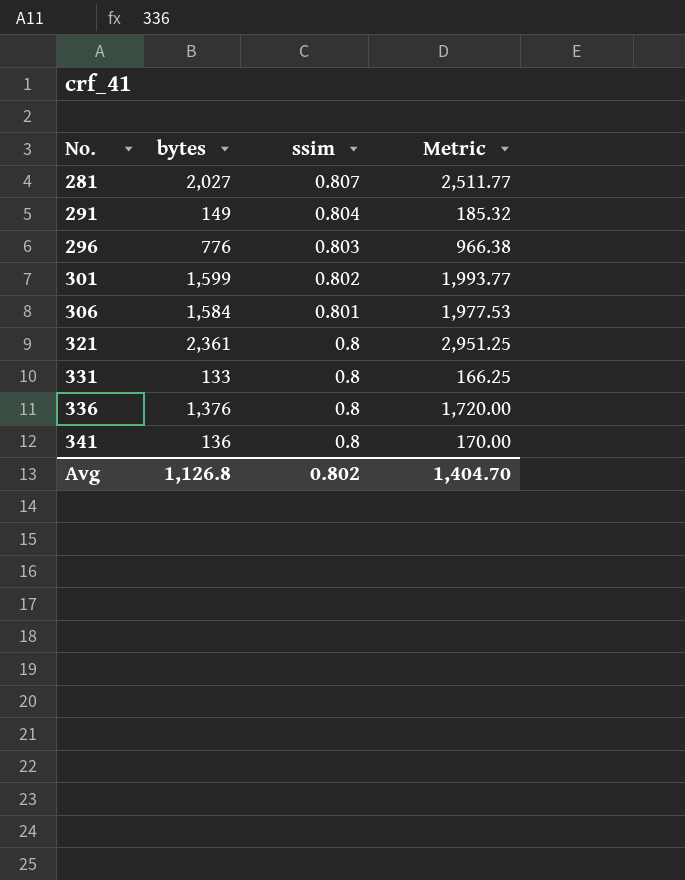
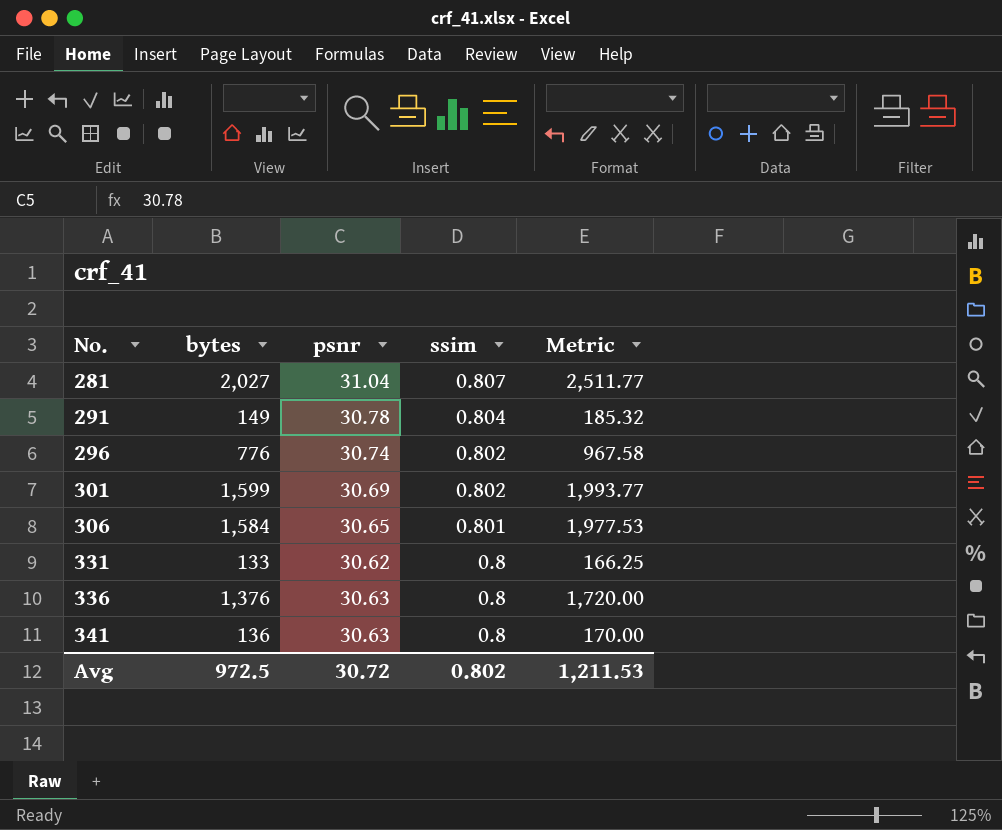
column psnr | position: none -> 3
row 321: 2,361 | 0.8 | 2,951.25 -> none
296 | ssim: 0.803 -> 0.802
296 | Metric: 966.38 -> 967.58
Avg | bytes: 1,126.8 -> 972.5
Avg | Metric: 1,404.70 -> 1,211.53

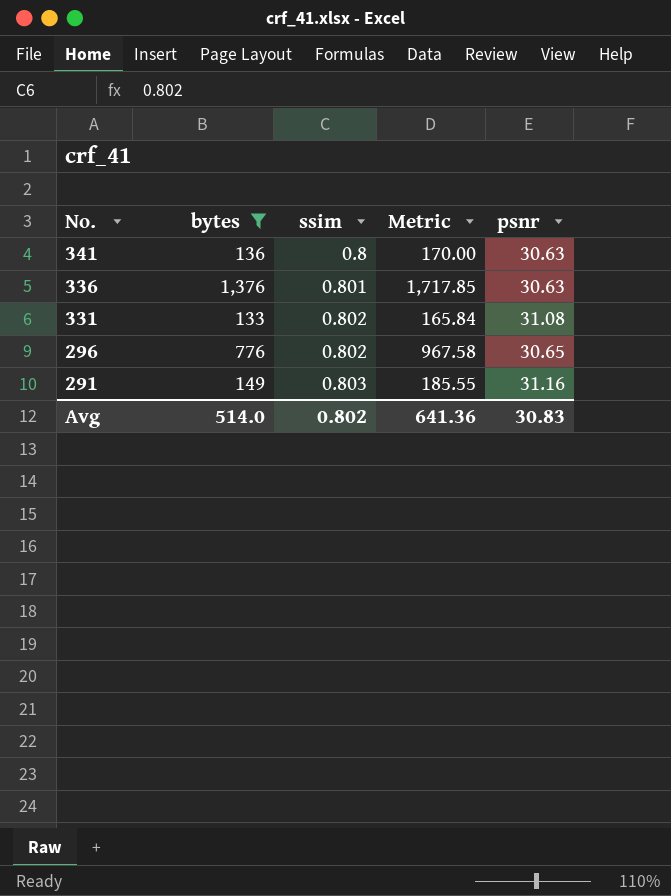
filter: none -> bytes <= 1,376
row order: No. ascending -> No. descending
column psnr | position: 3 -> 5
336 | ssim: 0.8 -> 0.801
336 | Metric: 1,720.00 -> 1,717.85
331 | ssim: 0.8 -> 0.802
331 | Metric: 166.25 -> 165.84
331 | psnr: 30.62 -> 31.08
296 | psnr: 30.74 -> 30.65
291 | ssim: 0.804 -> 0.803
291 | Metric: 185.32 -> 185.55
291 | psnr: 30.78 -> 31.16
Avg | bytes: 972.5 -> 514.0
Avg | Metric: 1,211.53 -> 641.36
Avg | psnr: 30.72 -> 30.83

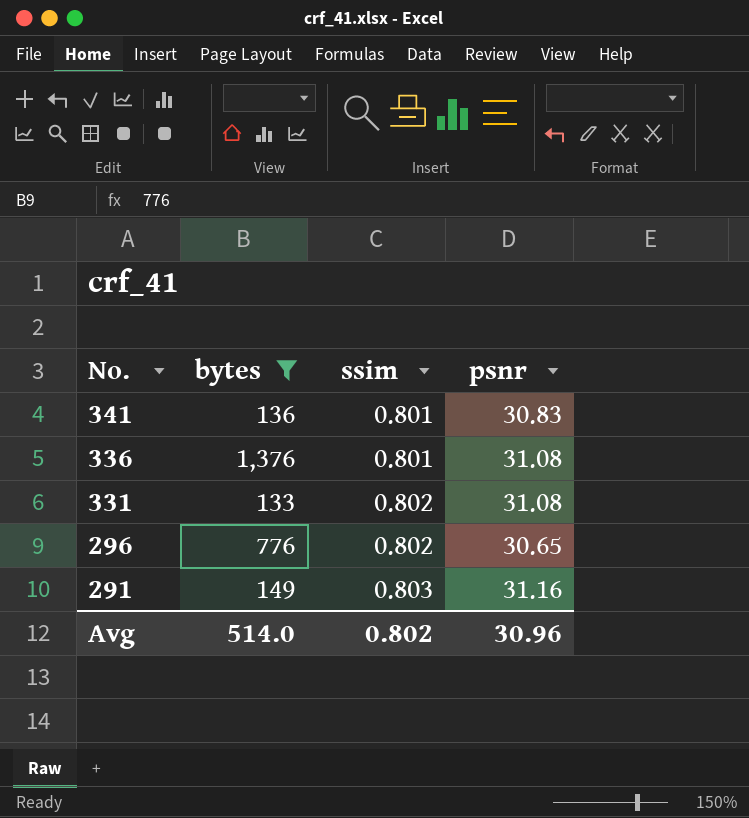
column Metric | formula: [bytes] / [ssim] -> none
341 | ssim: 0.8 -> 0.801
341 | psnr: 30.63 -> 30.83
336 | psnr: 30.63 -> 31.08
Avg | psnr: 30.83 -> 30.96

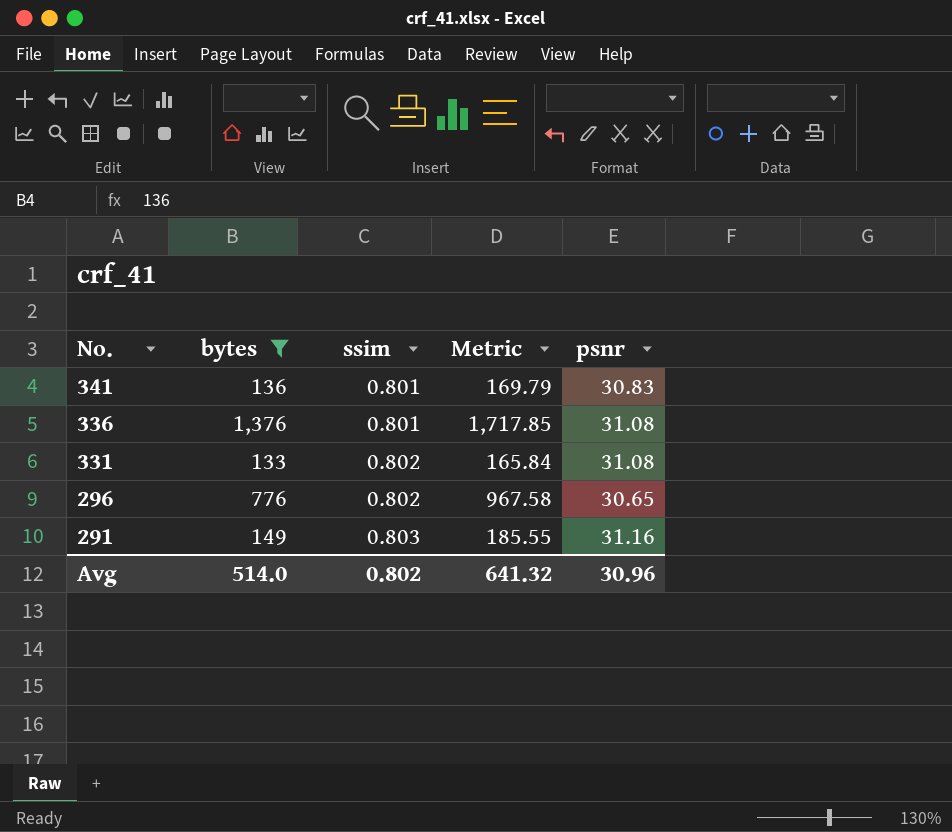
column Metric | formula: none -> [bytes] / [ssim]

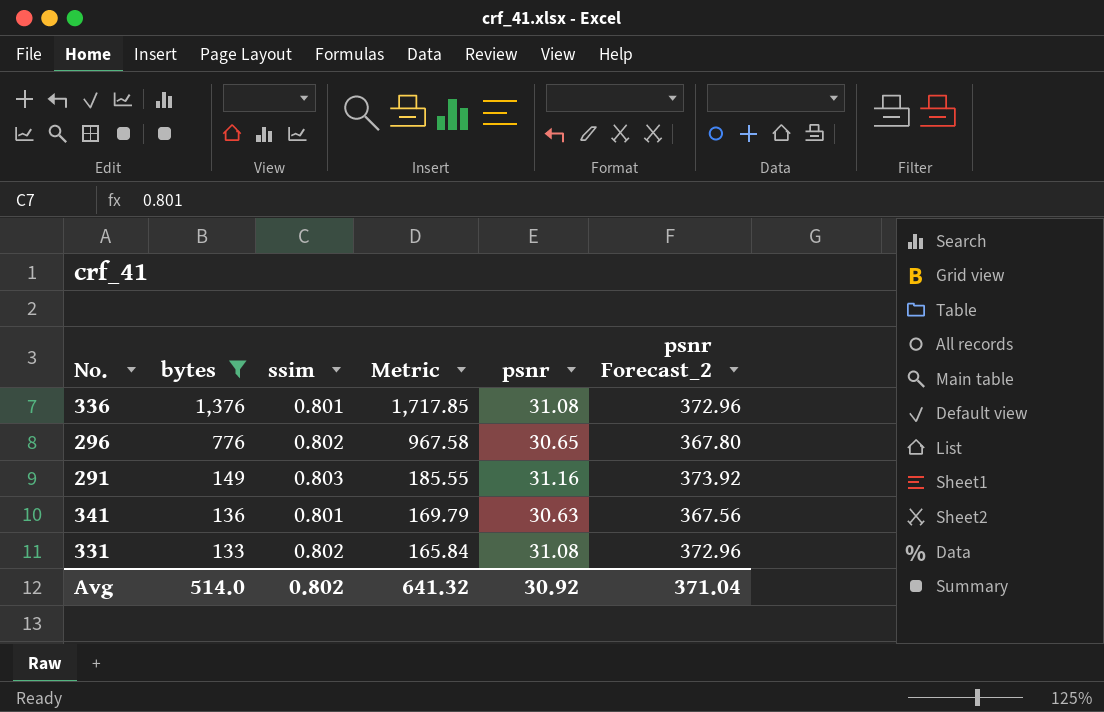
row order: No. descending -> bytes descending
column psnr Forecast_2 | formula: none -> [psnr] * 12
341 | psnr: 30.83 -> 30.63
Avg | psnr: 30.96 -> 30.92

